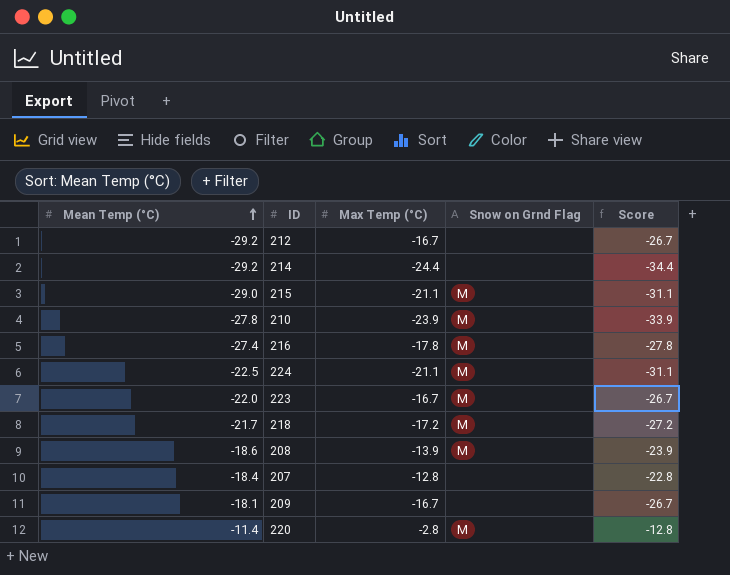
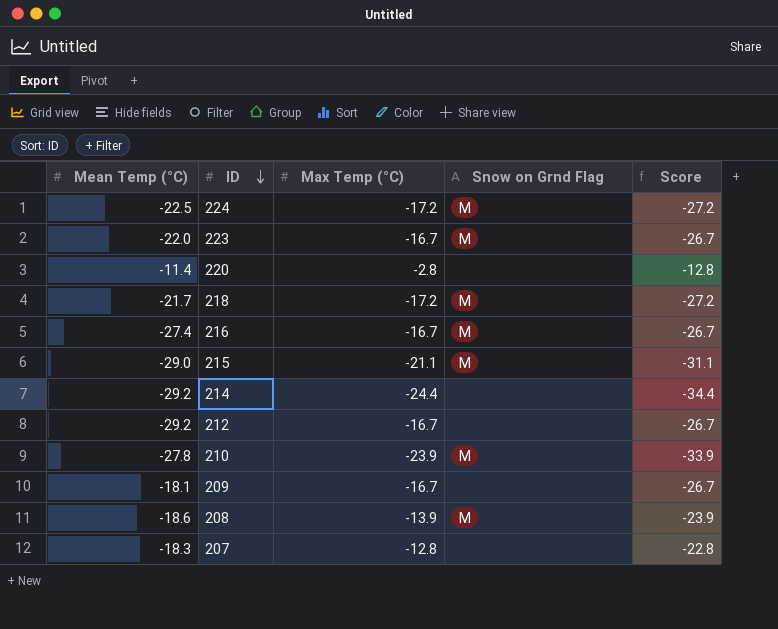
row order: Mean Temp (°C) ascending -> ID descending
224 | Max Temp (°C): -21.1 -> -17.2
224 | Score: -31.1 -> -27.2
220 | Snow on Grnd Flag: M -> none
216 | Max Temp (°C): -17.8 -> -16.7
216 | Score: -27.8 -> -26.7
207 | Mean Temp (°C): -18.4 -> -18.3

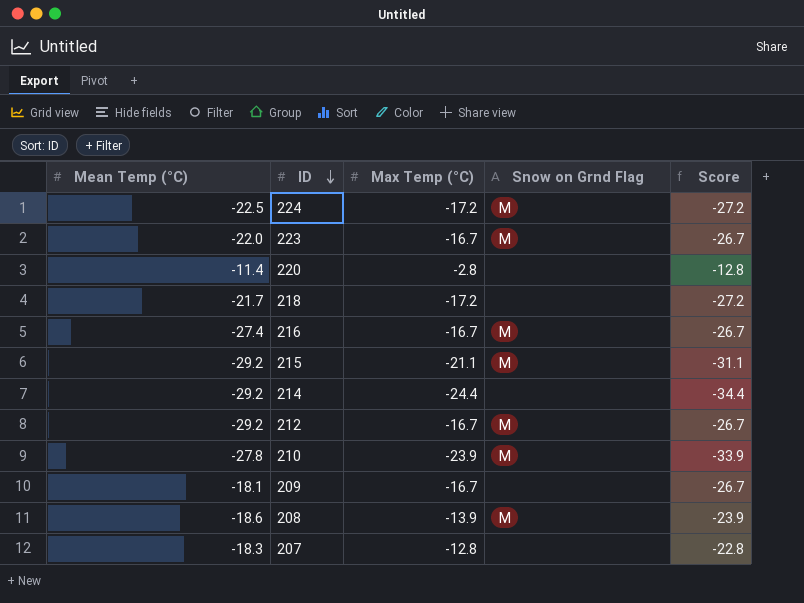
218 | Snow on Grnd Flag: M -> none
215 | Mean Temp (°C): -29.0 -> -29.2
212 | Snow on Grnd Flag: none -> M

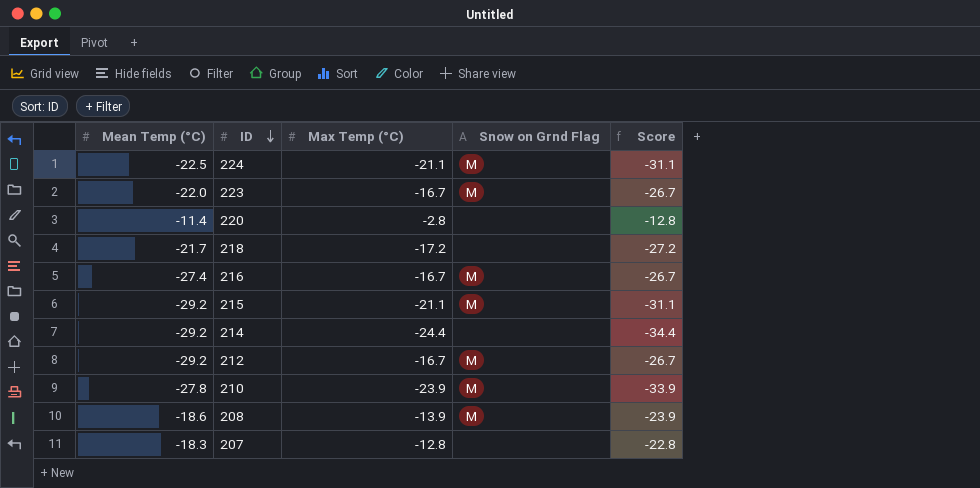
row 209: -18.1 | -16.7 | none | -26.7 -> none
224 | Max Temp (°C): -17.2 -> -21.1
224 | Score: -27.2 -> -31.1

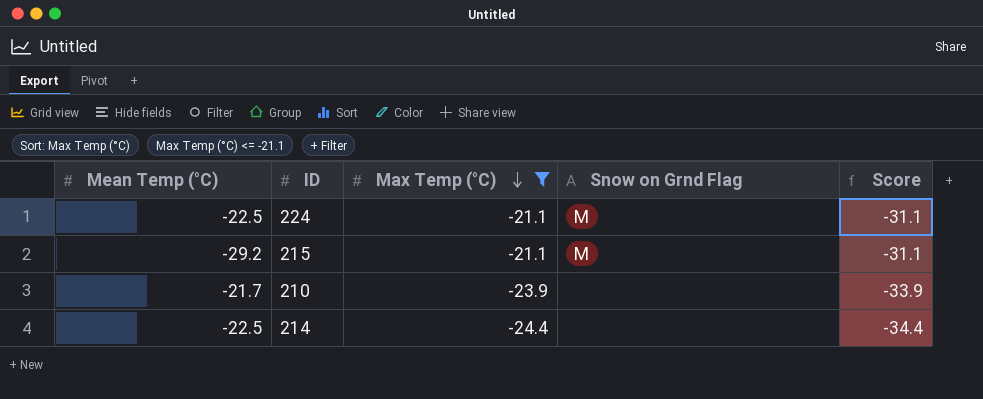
filter: none -> Max Temp (°C) <= -21.1
row order: ID descending -> Max Temp (°C) descending
210 | Mean Temp (°C): -27.8 -> -21.7
210 | Snow on Grnd Flag: M -> none
214 | Mean Temp (°C): -29.2 -> -22.5

